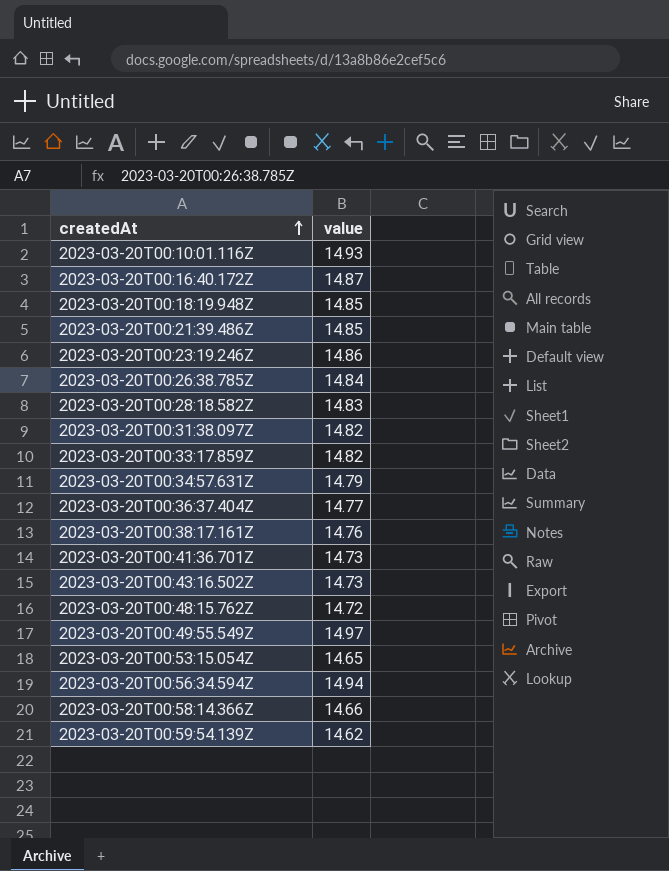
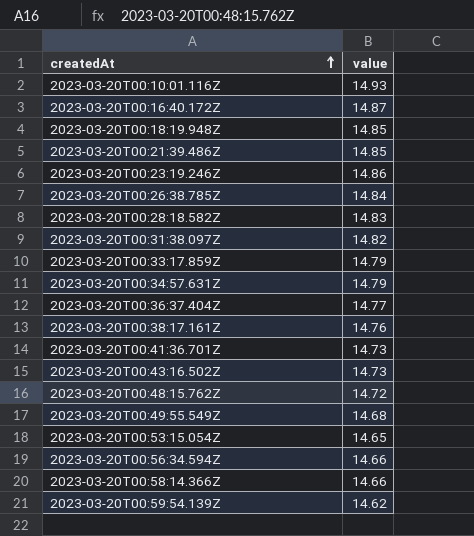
2023-03-20T00:33:17.859Z | value: 14.82 -> 14.79
2023-03-20T00:49:55.549Z | value: 14.97 -> 14.68
2023-03-20T00:56:34.594Z | value: 14.94 -> 14.66

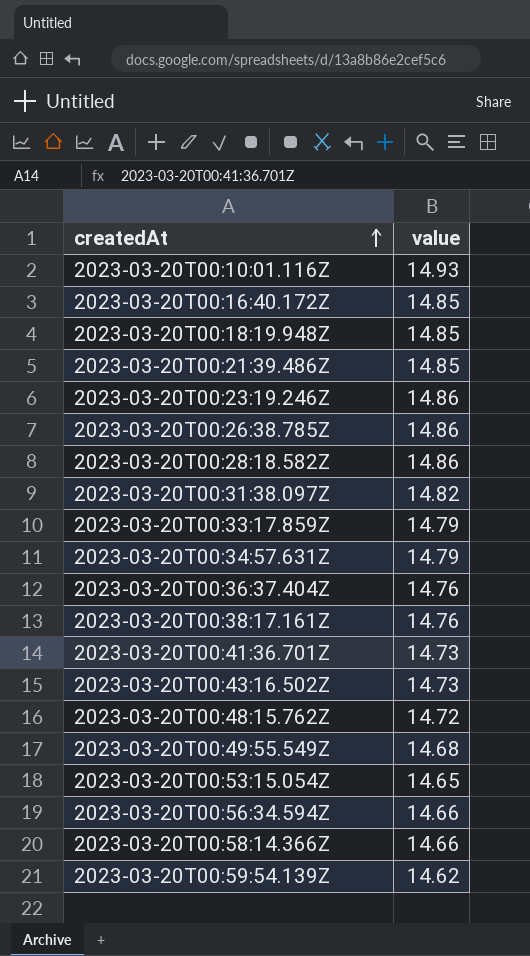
2023-03-20T00:16:40.172Z | value: 14.87 -> 14.85
2023-03-20T00:26:38.785Z | value: 14.84 -> 14.86
2023-03-20T00:28:18.582Z | value: 14.83 -> 14.86
2023-03-20T00:36:37.404Z | value: 14.77 -> 14.76

